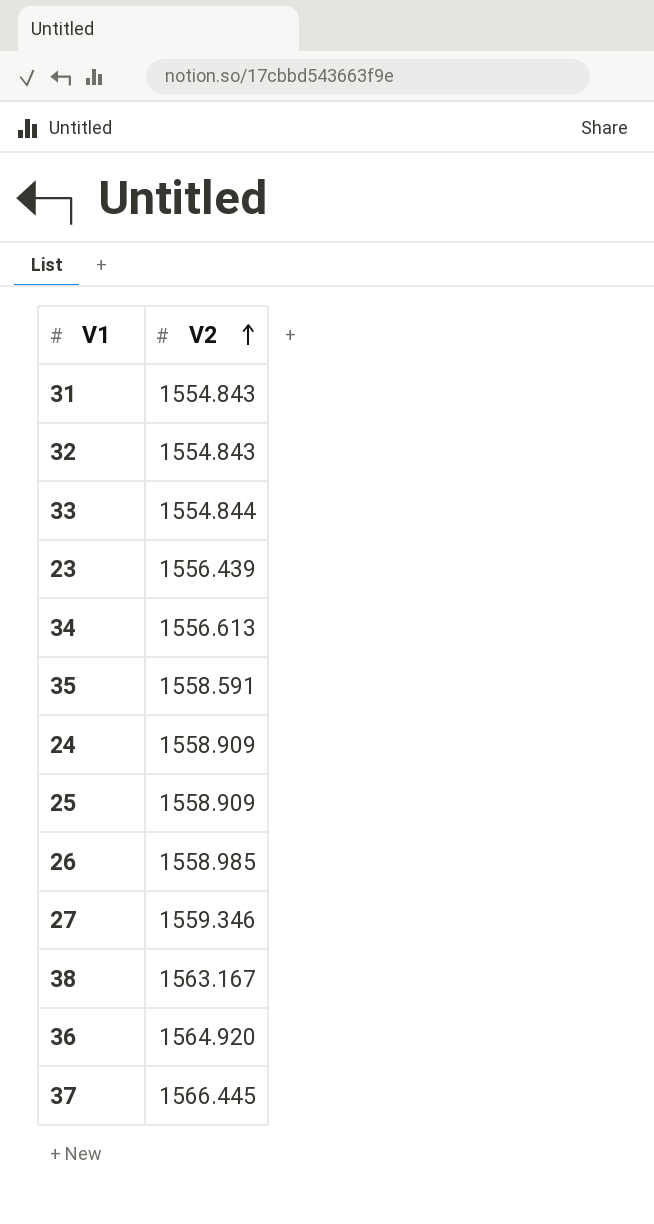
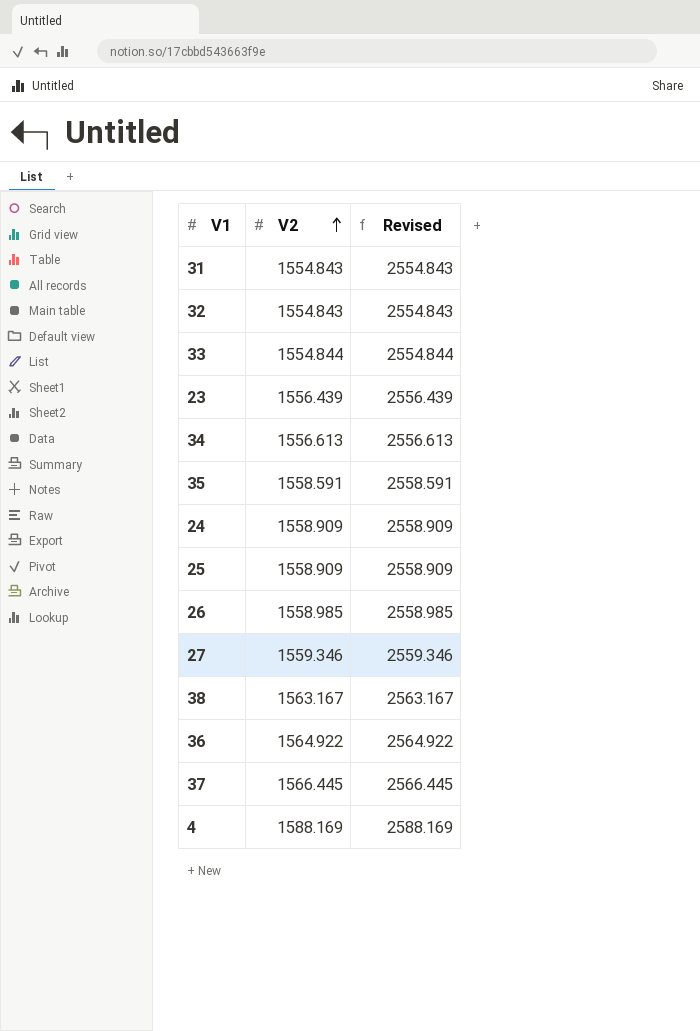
column Revised | formula: none -> [V2] + 1000
36 | V2: 1564.920 -> 1564.922
row 4: none -> 1588.169 | 2588.169

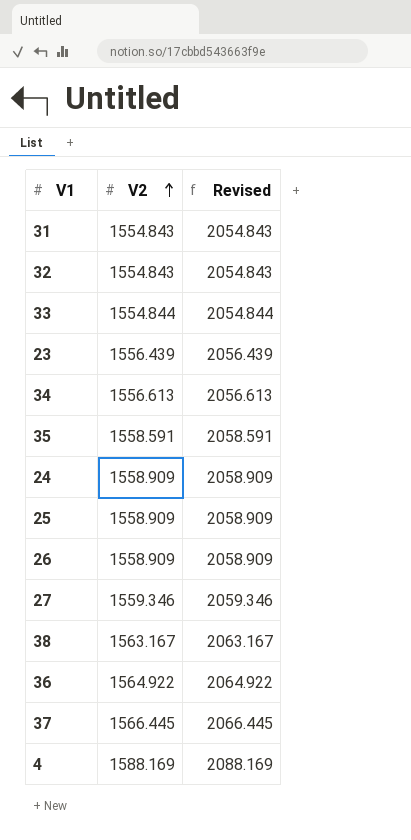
column Revised | formula: [V2] + 1000 -> [V2] + 500
26 | V2: 1558.985 -> 1558.909

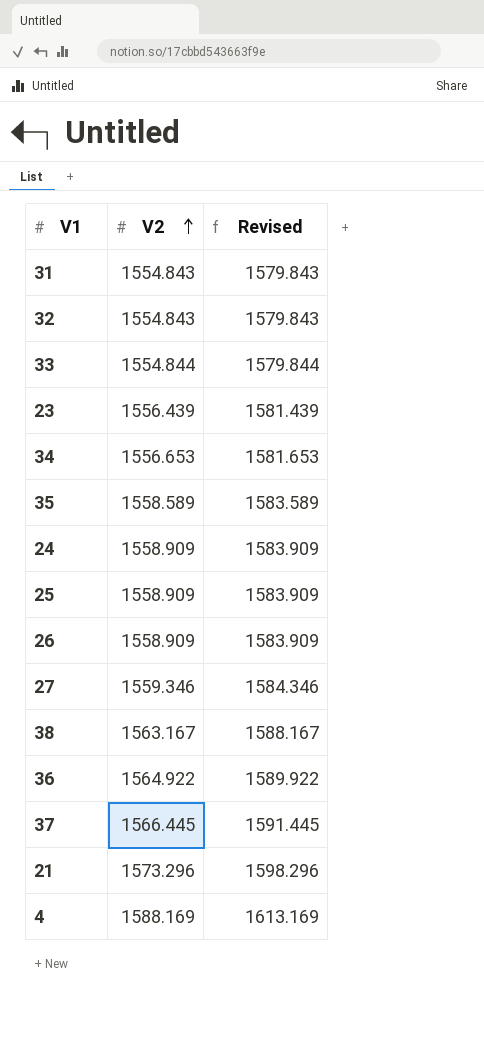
column Revised | formula: [V2] + 500 -> [V2] + 25
34 | V2: 1556.613 -> 1556.653
35 | V2: 1558.591 -> 1558.589
row 21: none -> 1573.296 | 1598.296

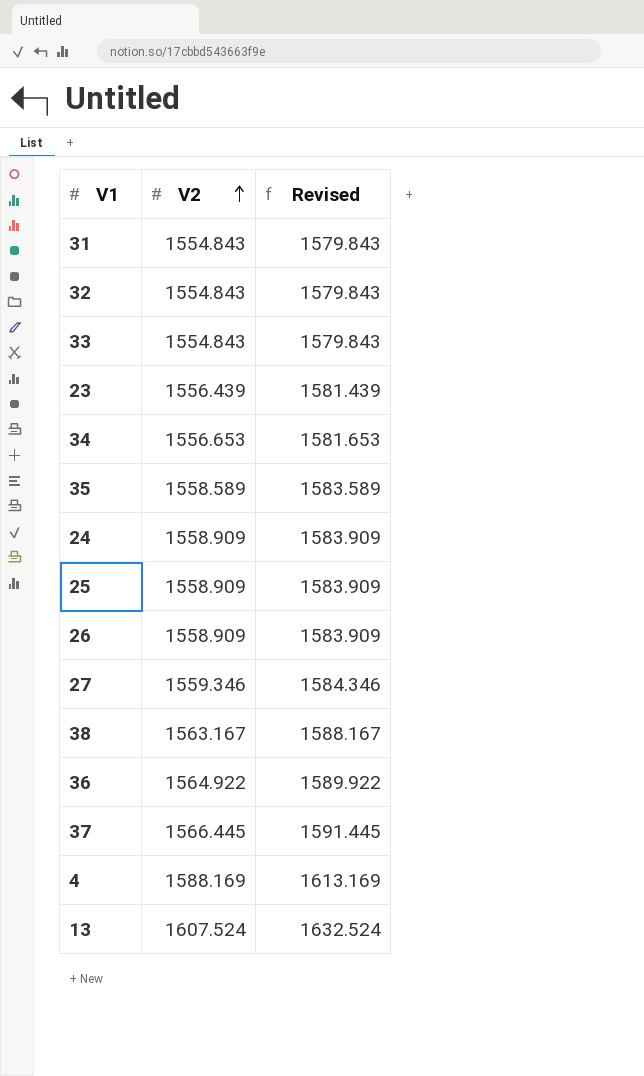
row 21: 1573.296 | 1598.296 -> none
33 | V2: 1554.844 -> 1554.843
33 | Revised: 1579.844 -> 1579.843
row 13: none -> 1607.524 | 1632.524

